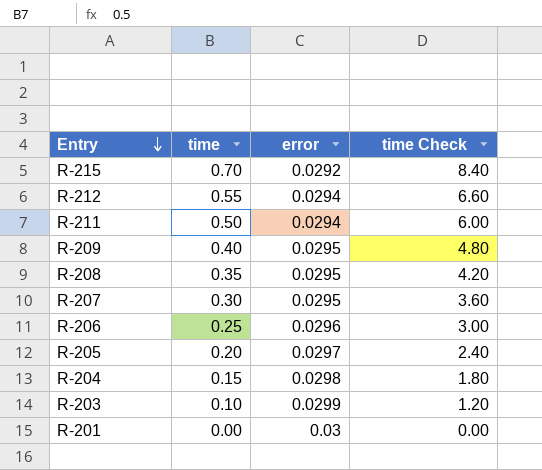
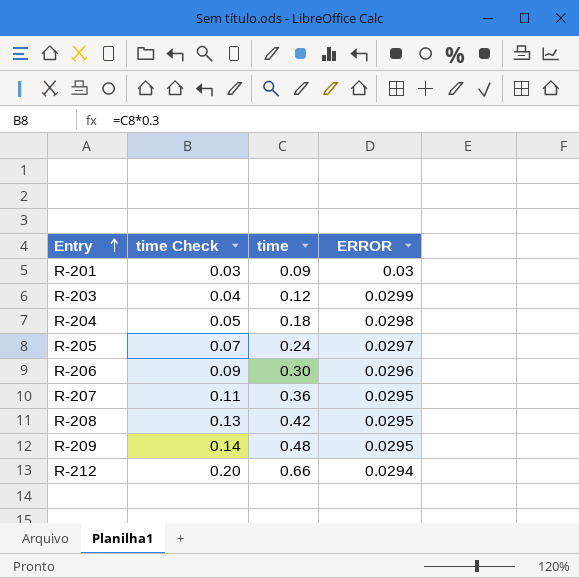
row order: Entry descending -> Entry ascending
column time Check | formula: [time] * 12 -> [time] * 0.3
column time Check | position: 4 -> 2
column name: error -> ERROR
row R-215: 0.70 | 0.0292 | 8.40 -> none
row R-211: 0.50 | 0.0294 | 6.00 -> none
R-201 | time: 0.00 -> 0.09
R-203 | time: 0.10 -> 0.12
R-204 | time: 0.15 -> 0.18
R-205 | time: 0.20 -> 0.24
R-206 | time: 0.25 -> 0.30
R-207 | time: 0.30 -> 0.36
R-208 | time: 0.35 -> 0.42
R-209 | time: 0.40 -> 0.48
R-212 | time: 0.55 -> 0.66

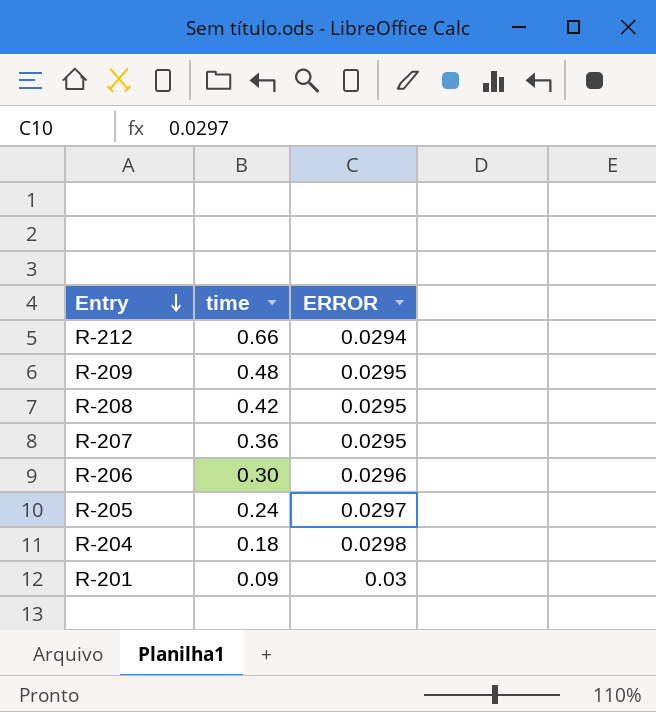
row order: Entry ascending -> Entry descending
column time Check | formula: [time] * 0.3 -> none
row R-203: 0.04 | 0.12 | 0.0299 -> none

